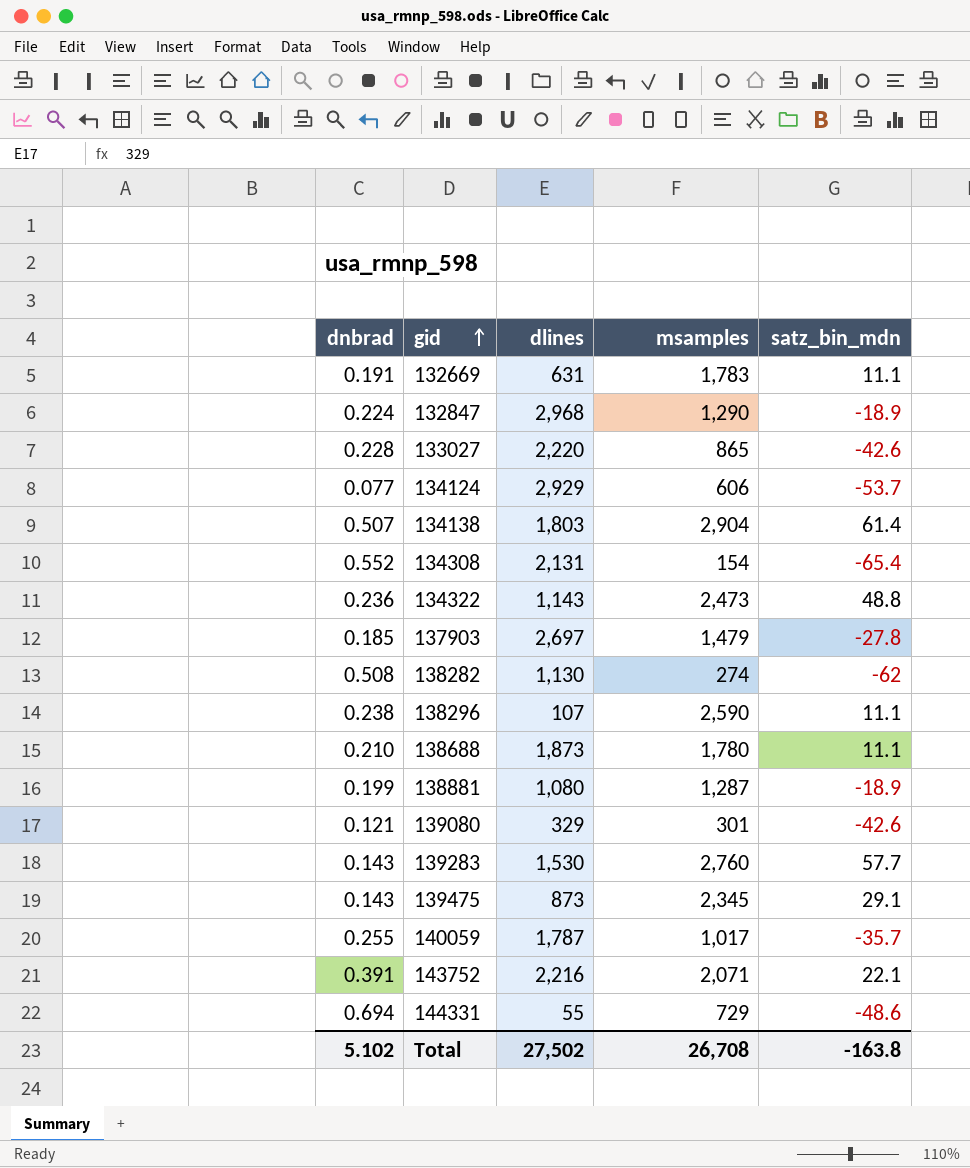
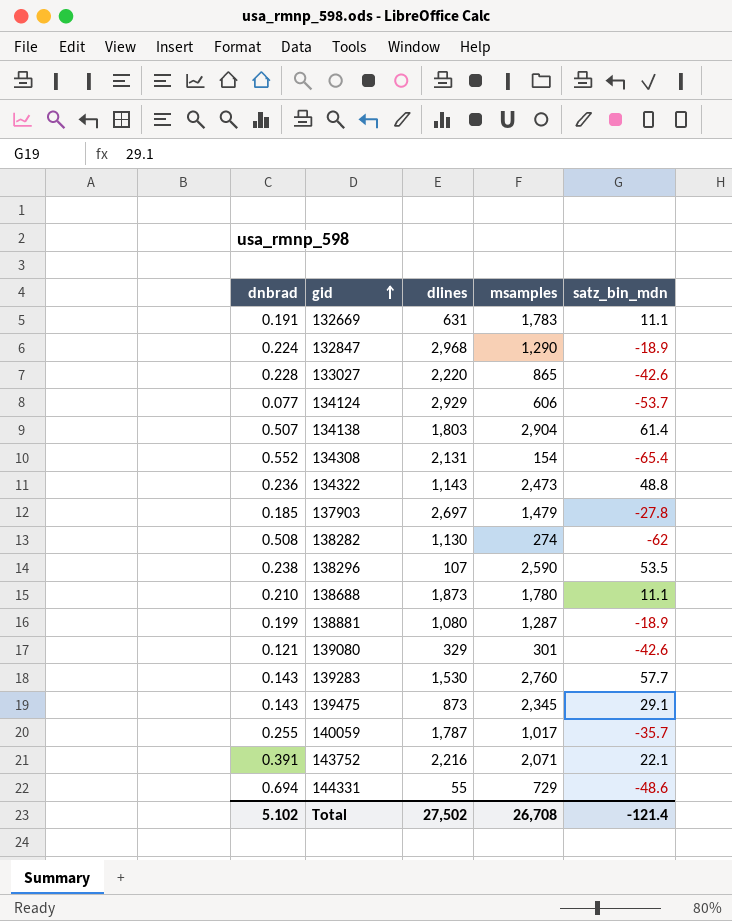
138296 | satz_bin_mdn: 11.1 -> 53.5
Total | satz_bin_mdn: -163.8 -> -121.4

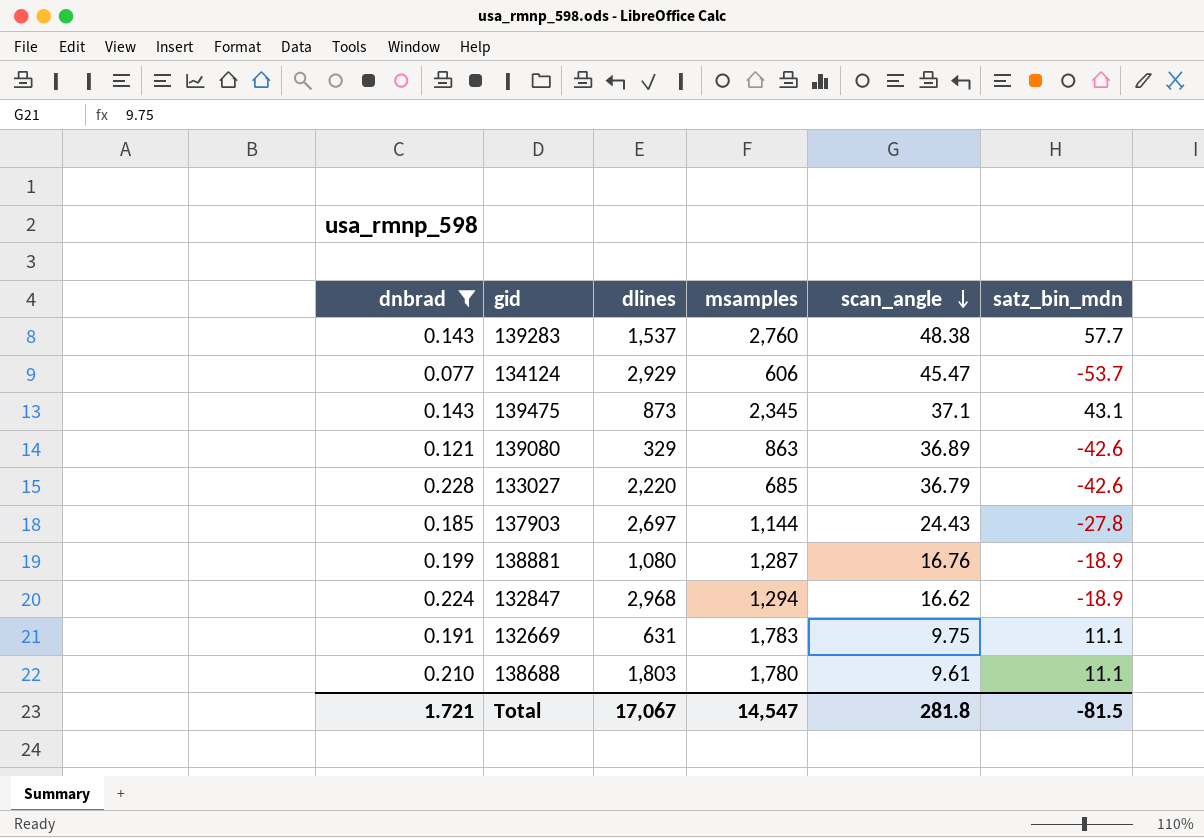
filter: none -> dnbrad <= 0.228
row order: gid ascending -> scan_angle descending
column scan_angle | position: none -> 5
139283 | dlines: 1,530 -> 1,537
139475 | satz_bin_mdn: 29.1 -> 43.1
139080 | msamples: 301 -> 863
133027 | msamples: 865 -> 685
137903 | msamples: 1,479 -> 1,144
132847 | msamples: 1,290 -> 1,294
138688 | dlines: 1,873 -> 1,803
Total | dnbrad: 5.102 -> 1.721
Total | dlines: 27,502 -> 17,067
Total | msamples: 26,708 -> 14,547
Total | satz_bin_mdn: -121.4 -> -81.5

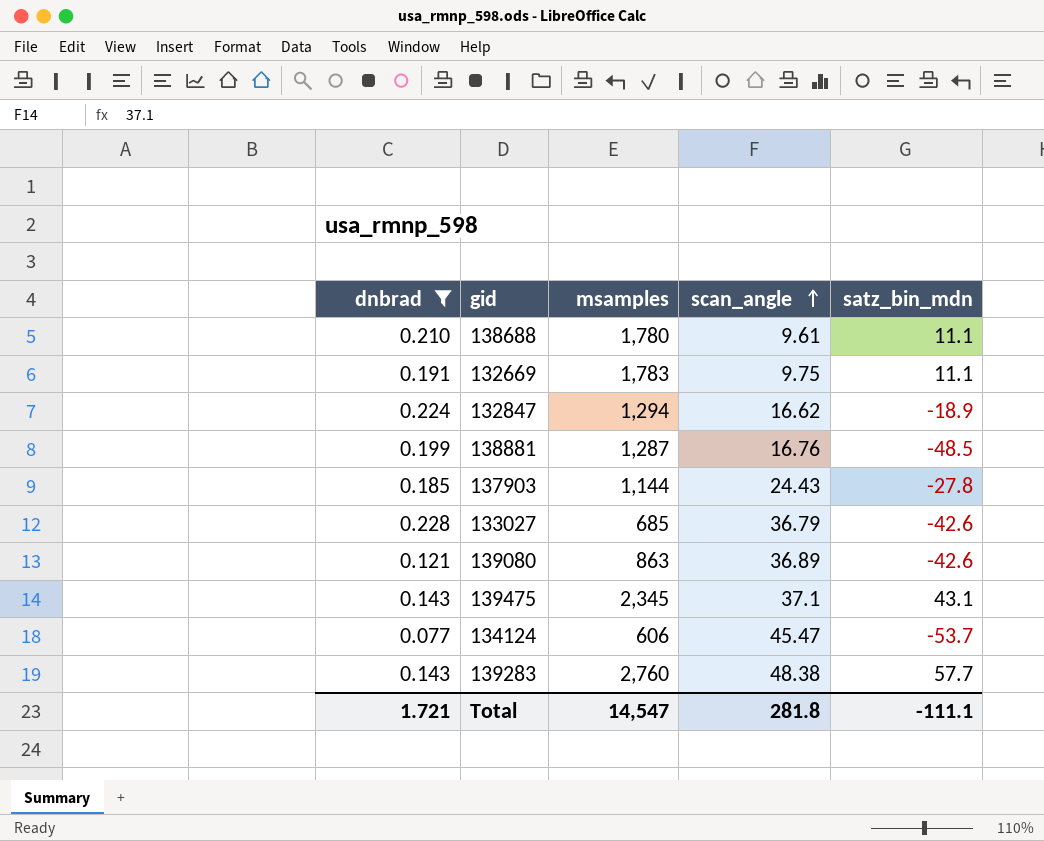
row order: scan_angle descending -> scan_angle ascending
column dlines | position: 3 -> none
138881 | satz_bin_mdn: -18.9 -> -48.5
Total | satz_bin_mdn: -81.5 -> -111.1

